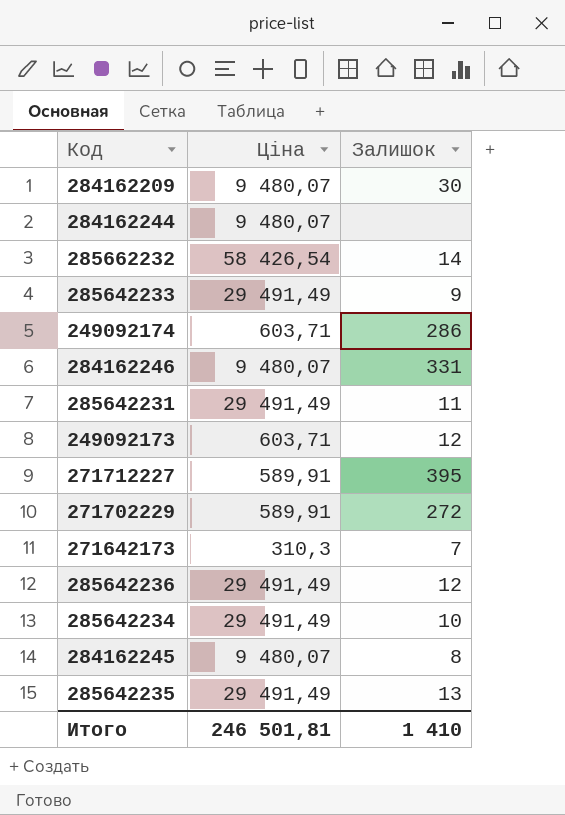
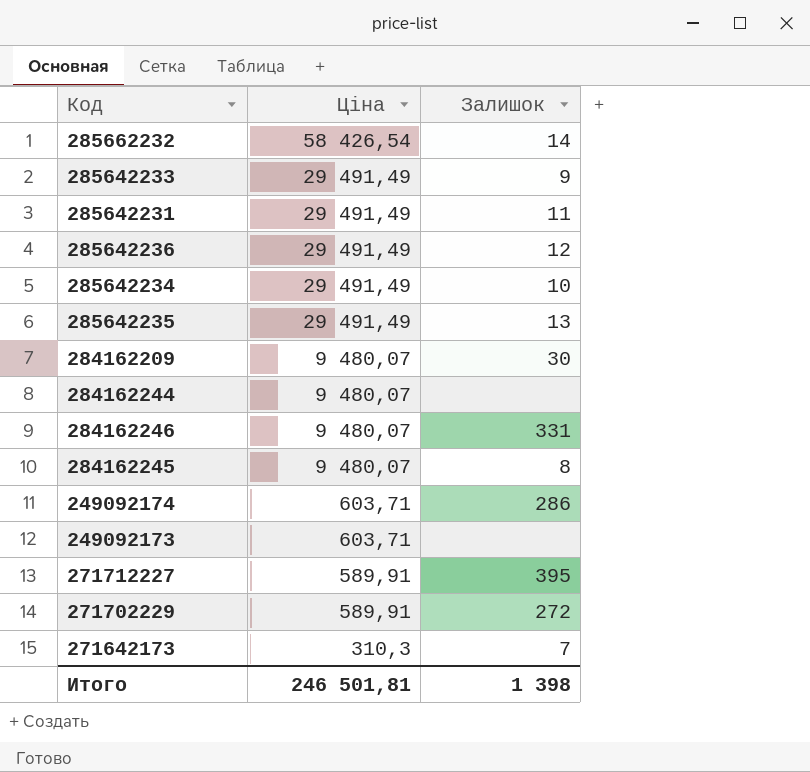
row order: none -> Ціна descending
249092173 | Залишок: 12 -> none
Итого | Залишок: 1 410 -> 1 398

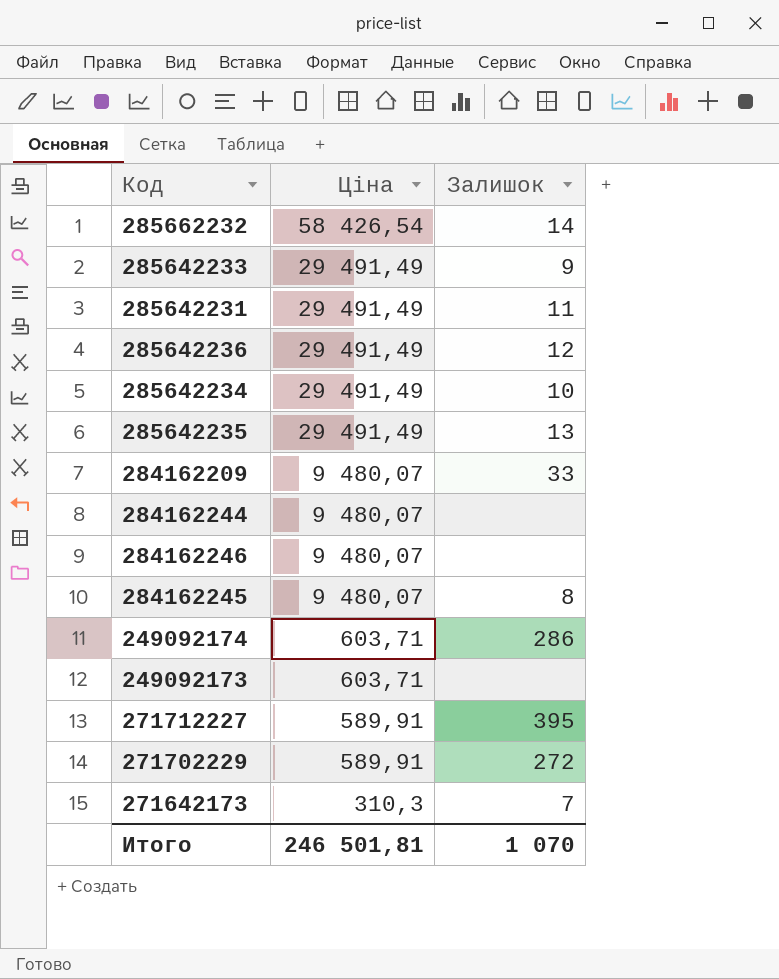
284162209 | Залишок: 30 -> 33
284162246 | Залишок: 331 -> none
Итого | Залишок: 1 398 -> 1 070

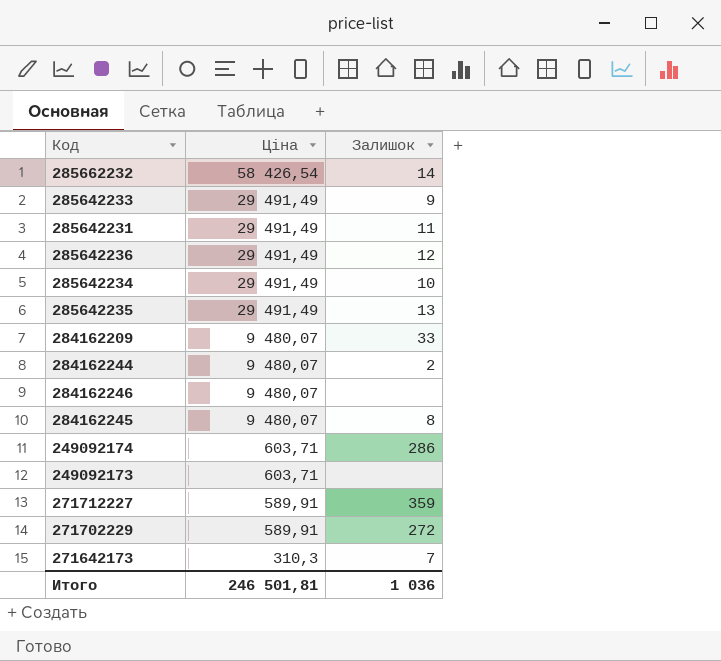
284162244 | Залишок: none -> 2
271712227 | Залишок: 395 -> 359
Итого | Залишок: 1 070 -> 1 036

